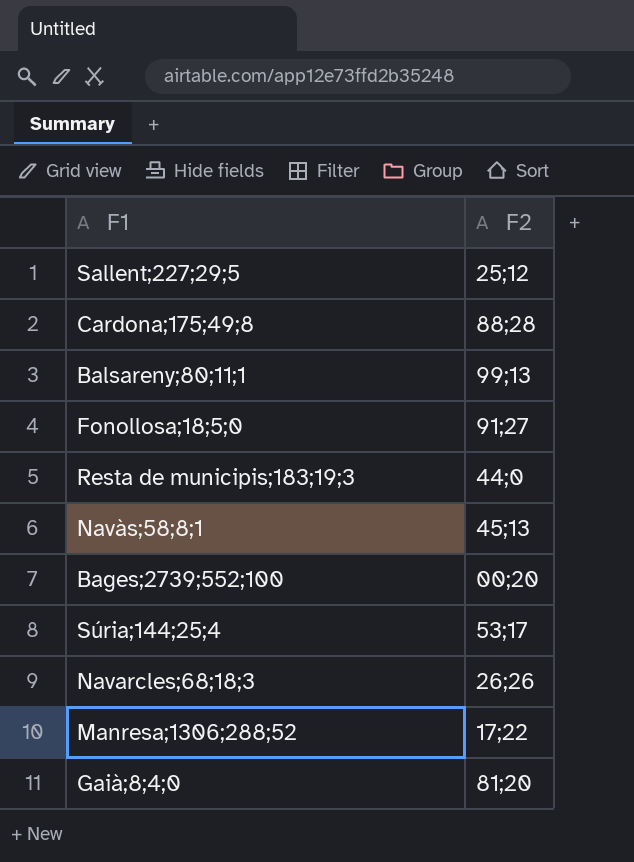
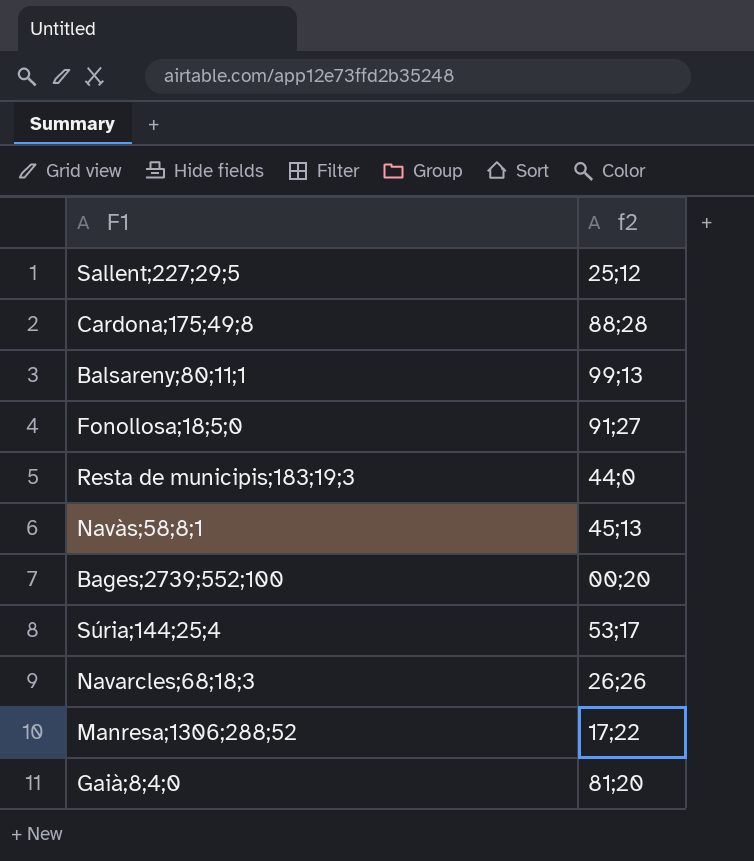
column name: F2 -> f2

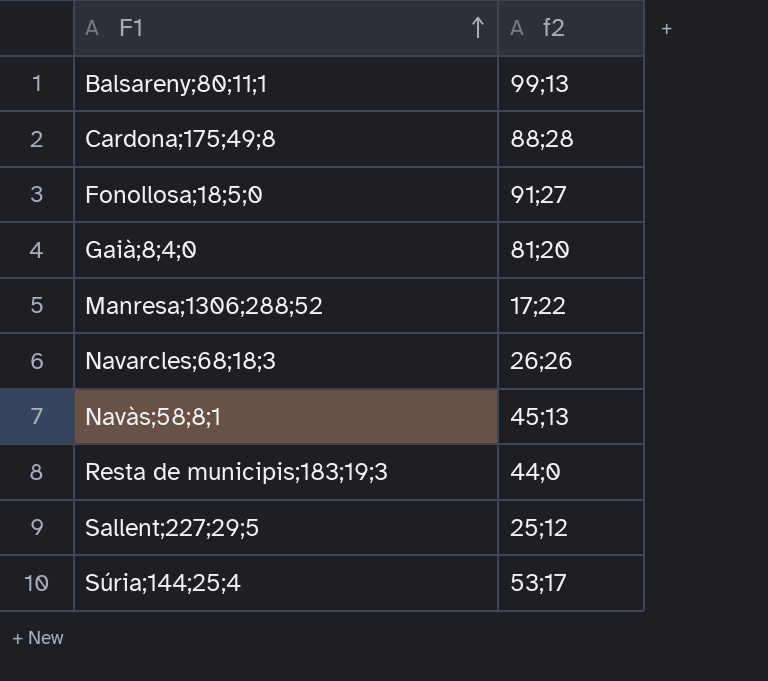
row order: none -> F1 ascending
row Bages;2739;552;100: 00;20 -> none

